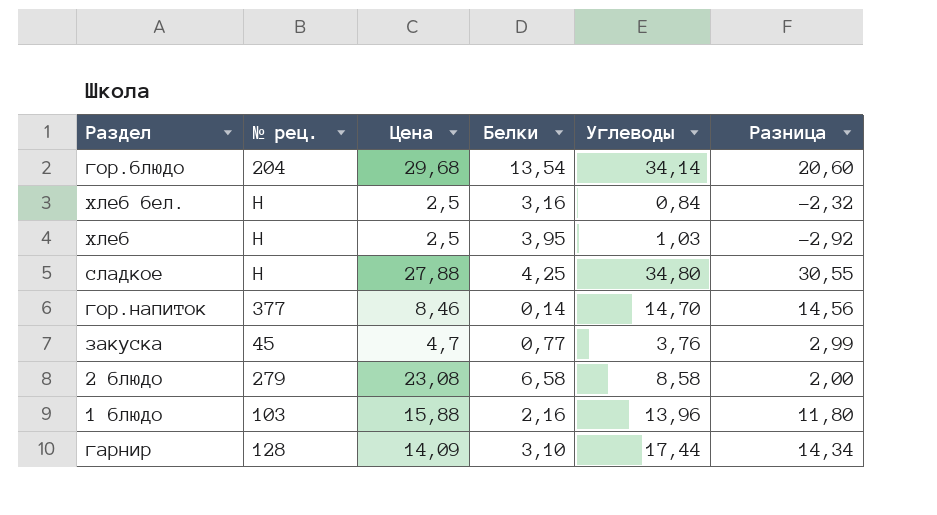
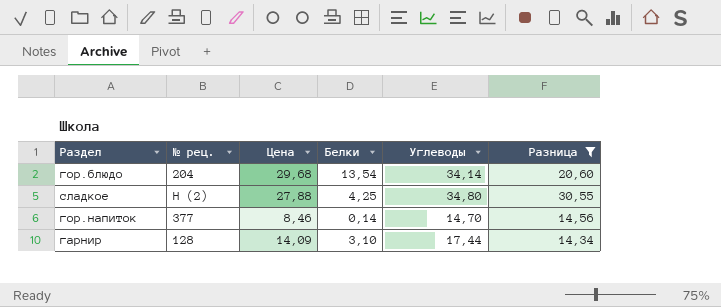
filter: none -> Разница >= 14,34
сладкое | № рец.: Н -> Н (2)

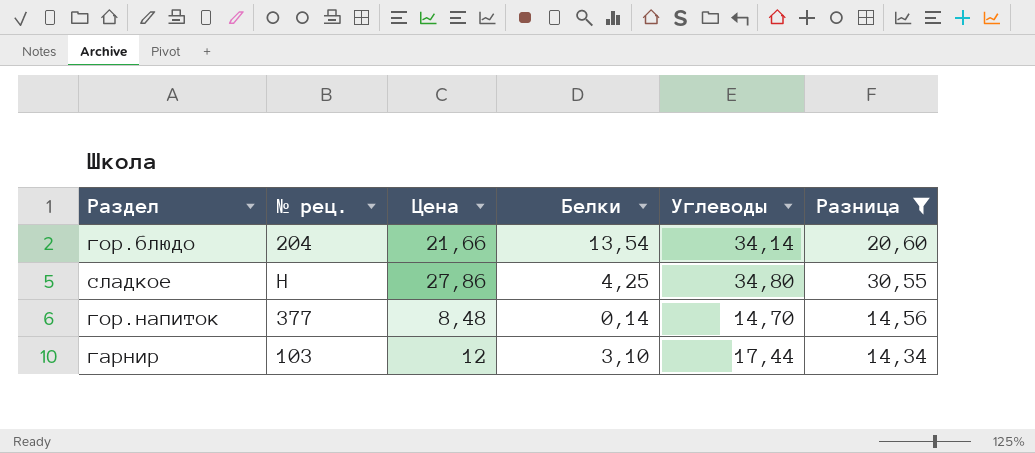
гор.блюдо | Цена: 29,68 -> 21,66
сладкое | № рец.: Н (2) -> Н
сладкое | Цена: 27,88 -> 27,86
гор.напиток | Цена: 8,46 -> 8,48
гарнир | № рец.: 128 -> 103
гарнир | Цена: 14,09 -> 12

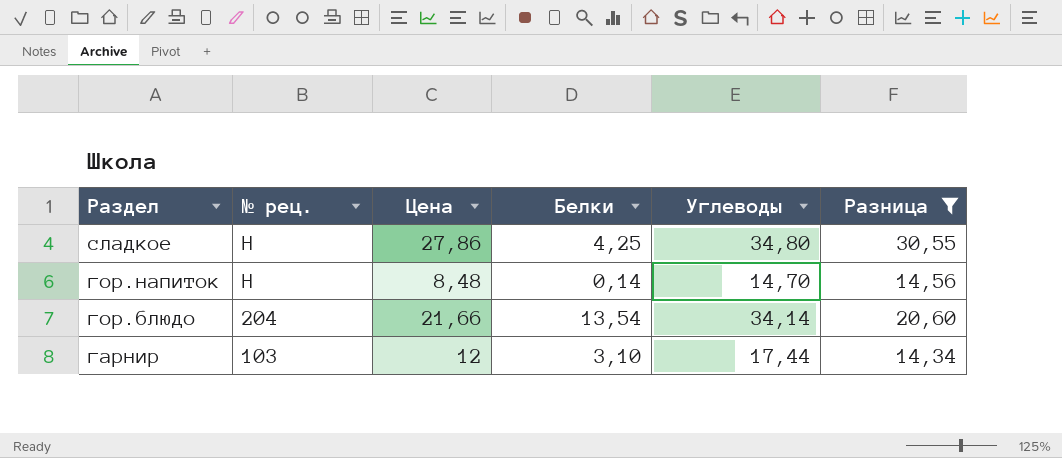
row order: none -> Раздел descending
гор.напиток | № рец.: 377 -> Н

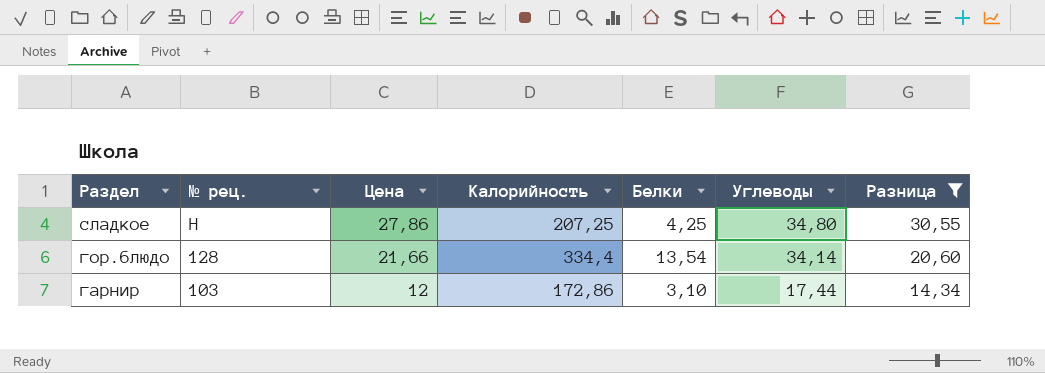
column Калорийность | position: none -> 4
row гор.напиток: Н | 8,48 | 0,14 | 14,70 | 14,56 -> none
гор.блюдо | № рец.: 204 -> 128

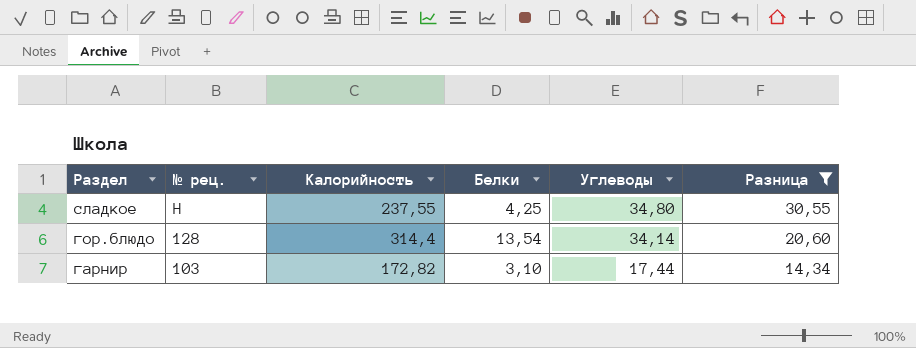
column Цена | position: 3 -> none
сладкое | Калорийность: 207,25 -> 237,55
гор.блюдо | Калорийность: 334,4 -> 314,4
гарнир | Калорийность: 172,86 -> 172,82

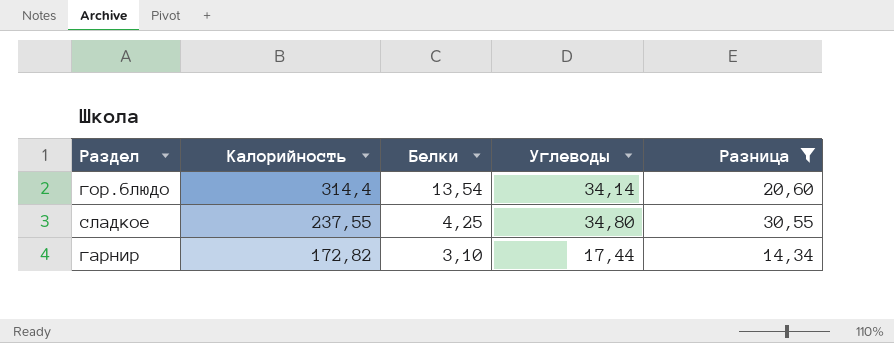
row order: Раздел descending -> Калорийность descending
column № рец. | position: 2 -> none

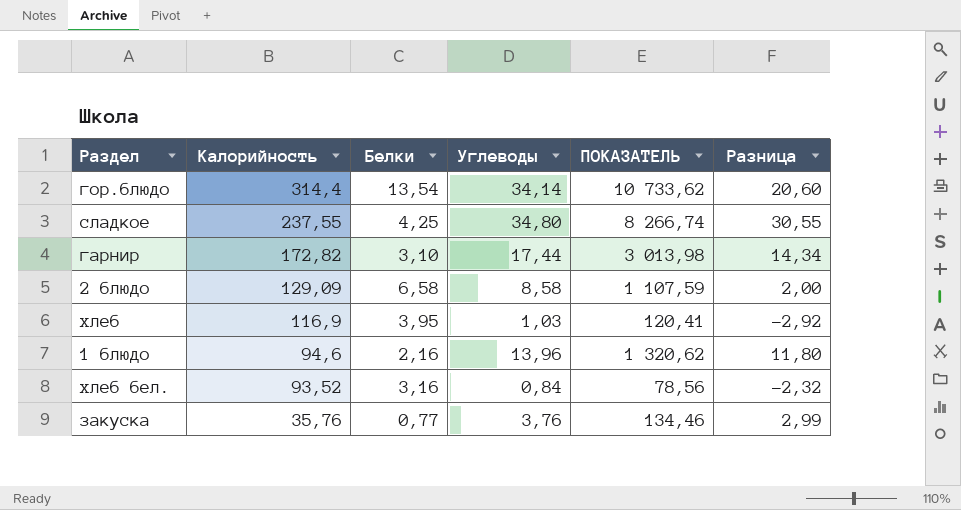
filter: Разница >= 14,34 -> none
column ПОКАЗАТЕЛЬ | formula: none -> [Калорийность] * [Углеводы]

